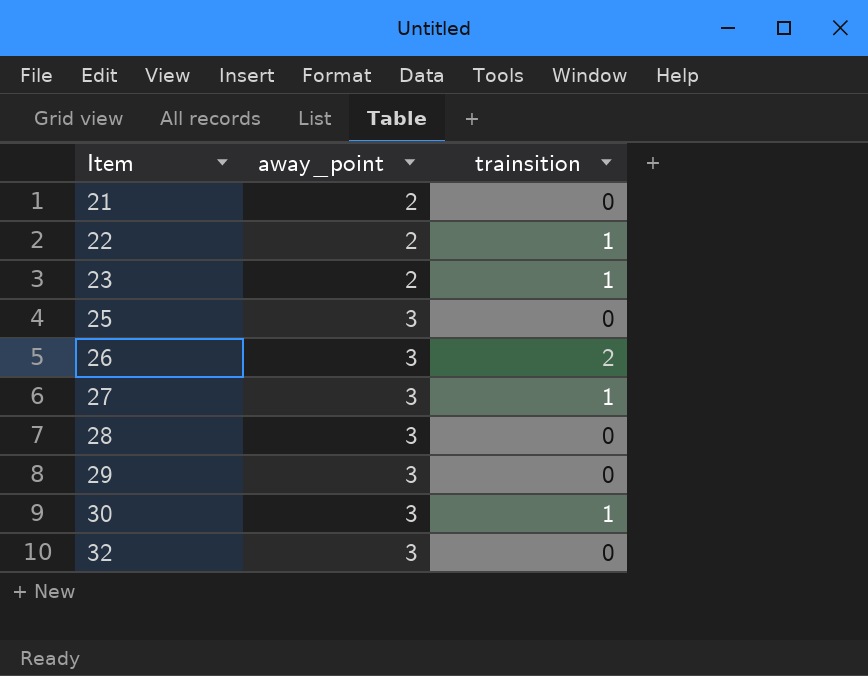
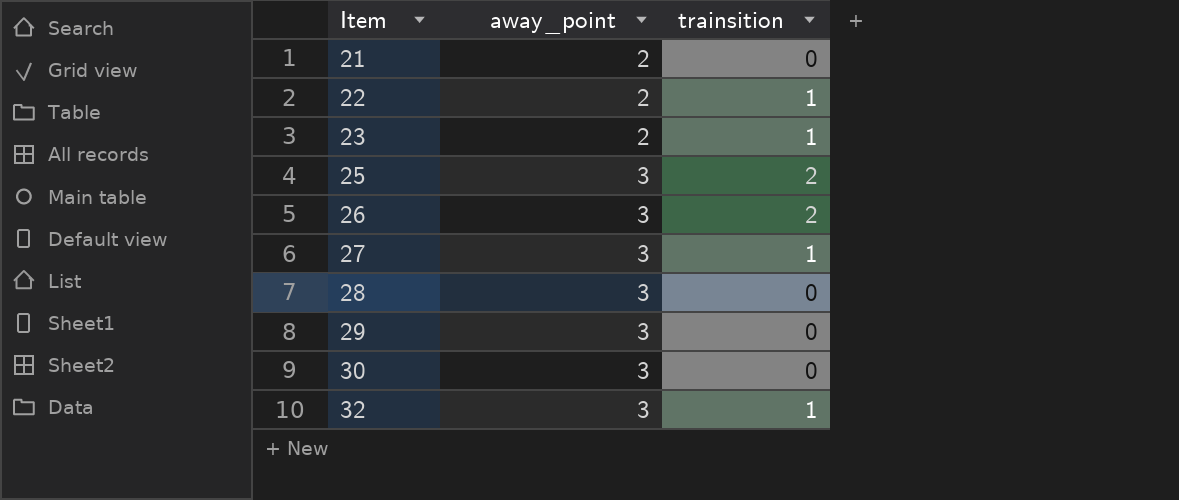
25 | trainsition: 0 -> 2
30 | trainsition: 1 -> 0
32 | trainsition: 0 -> 1

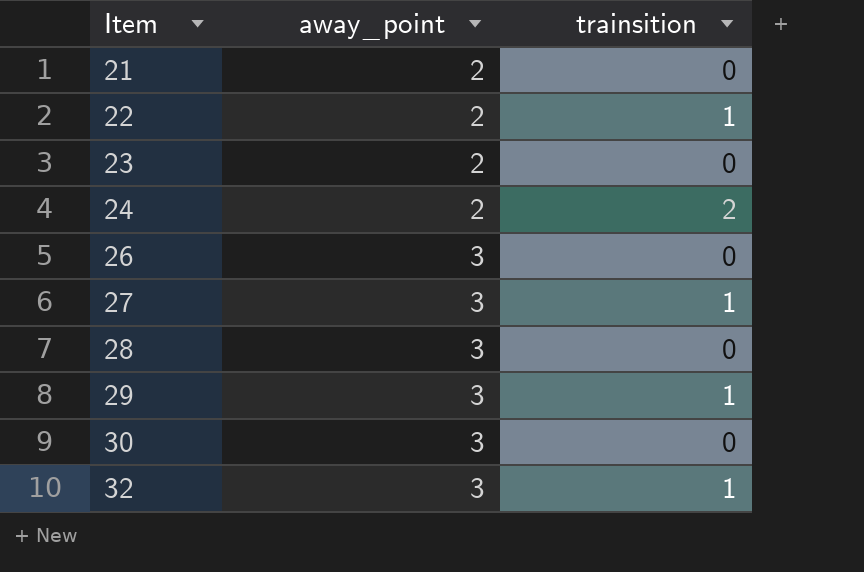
row 25: 3 | 2 -> none
23 | trainsition: 1 -> 0
row 24: none -> 2 | 2
26 | trainsition: 2 -> 0
29 | trainsition: 0 -> 1

